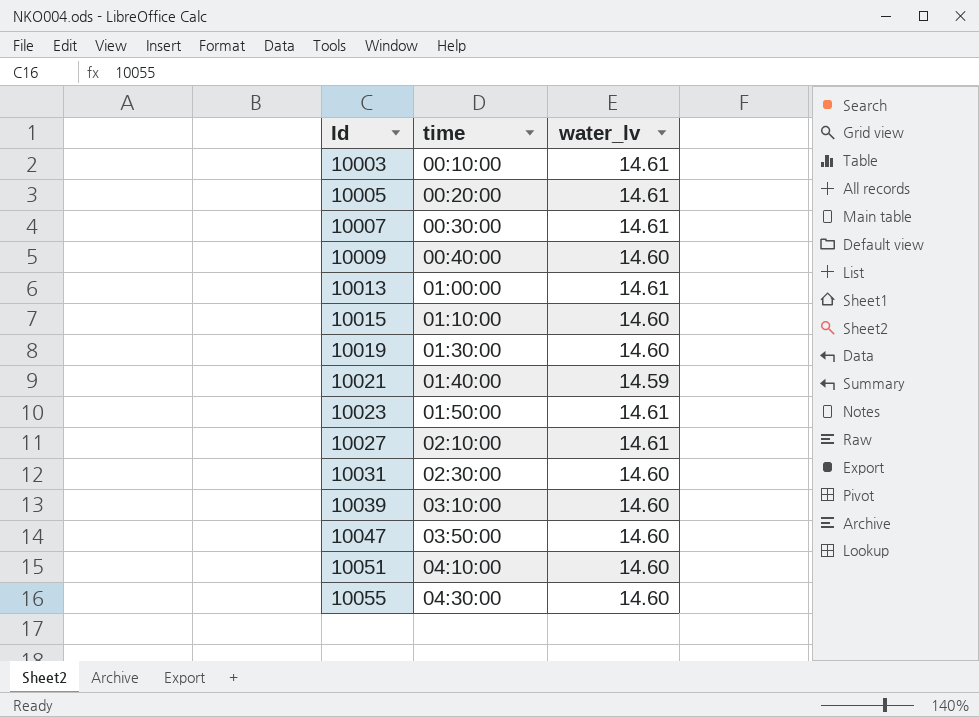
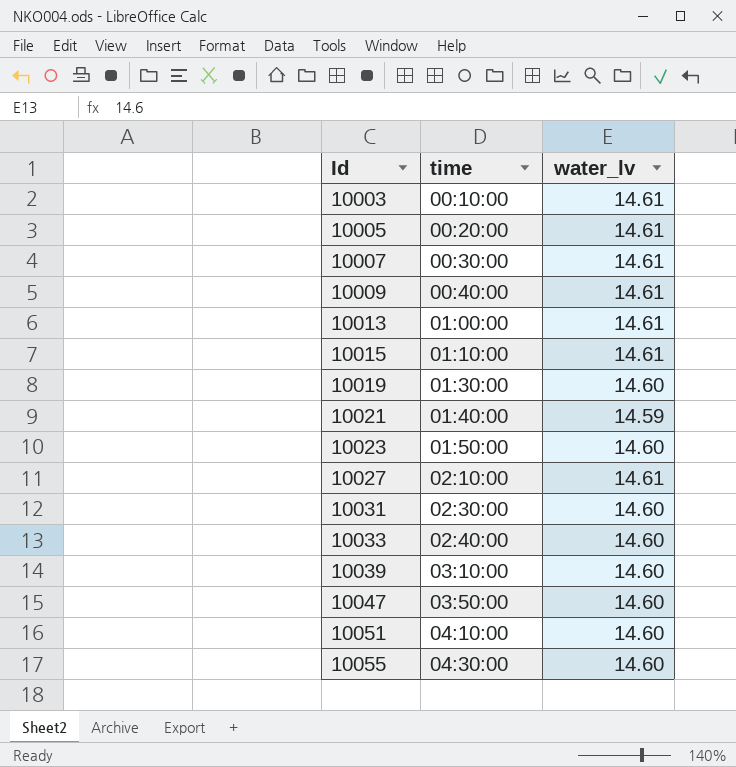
10009 | water_lv: 14.60 -> 14.61
10015 | water_lv: 14.60 -> 14.61
10023 | water_lv: 14.61 -> 14.60
row 10033: none -> 02:40:00 | 14.60

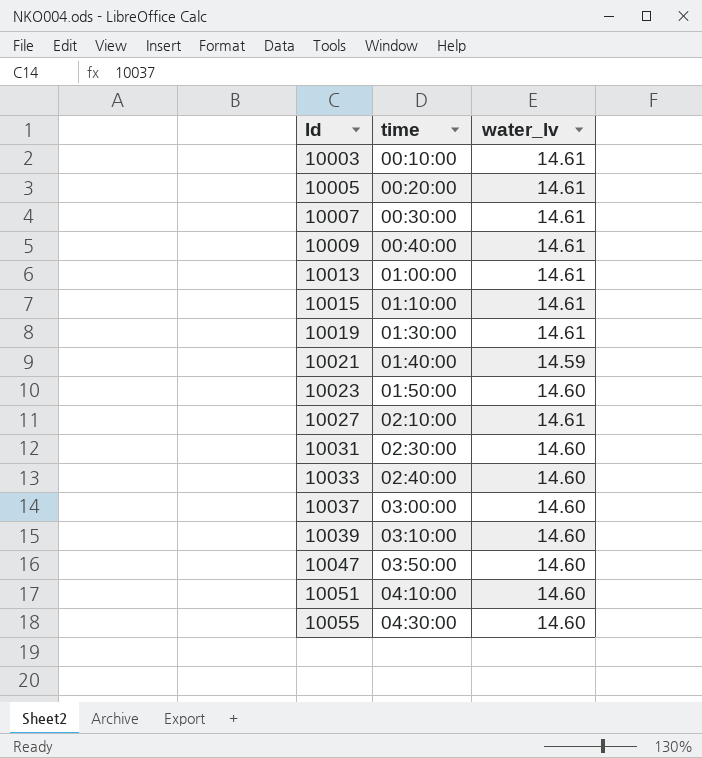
10019 | water_lv: 14.60 -> 14.61
row 10037: none -> 03:00:00 | 14.60

